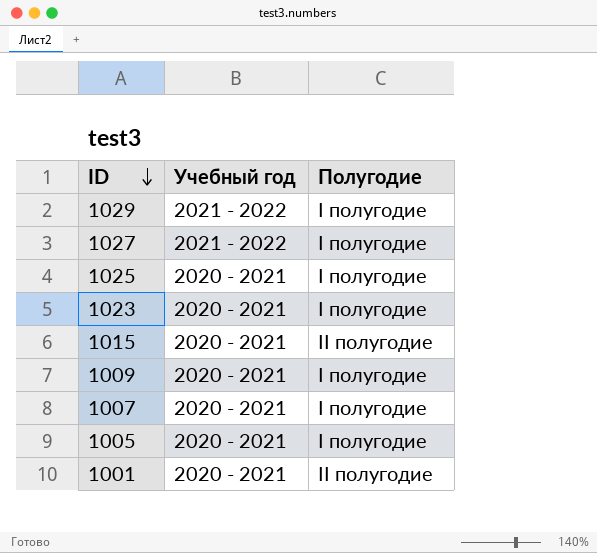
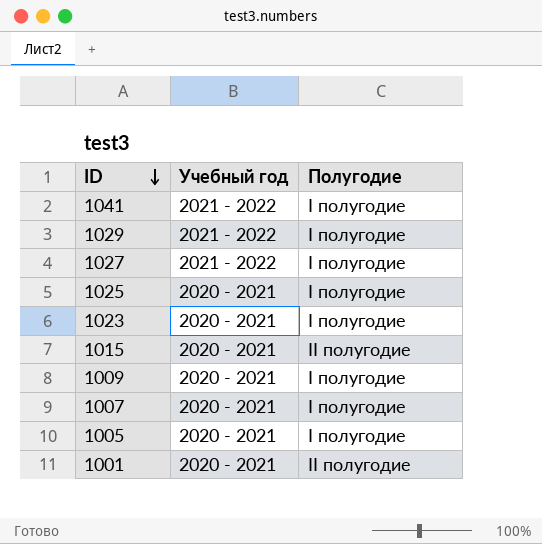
row 1041: none -> 2021 - 2022 | I полугодие

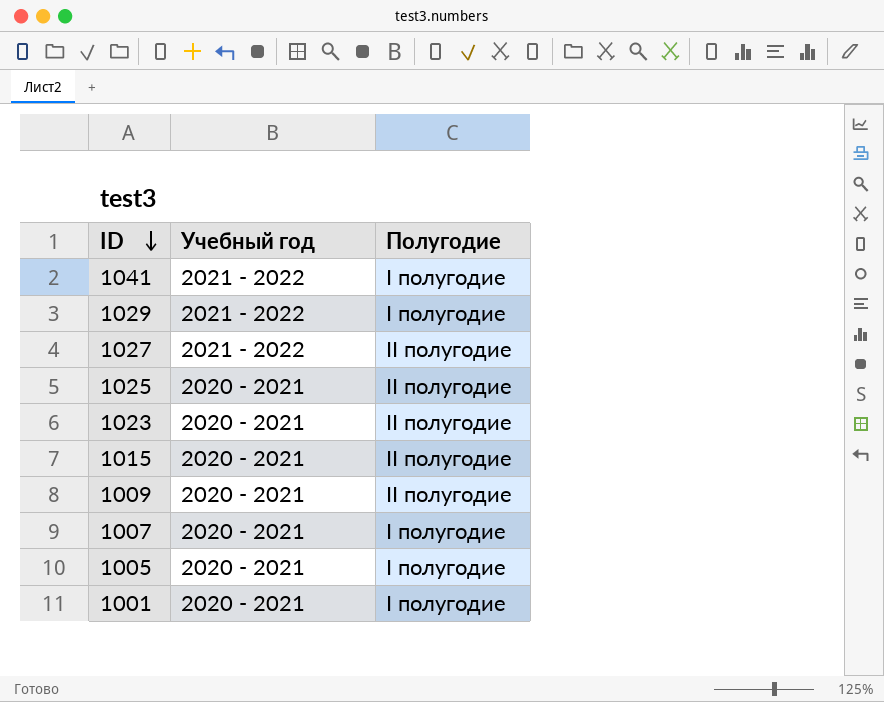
1027 | Полугодие: I полугодие -> II полугодие
1025 | Полугодие: I полугодие -> II полугодие
1023 | Полугодие: I полугодие -> II полугодие
1009 | Полугодие: I полугодие -> II полугодие
1001 | Полугодие: II полугодие -> I полугодие

